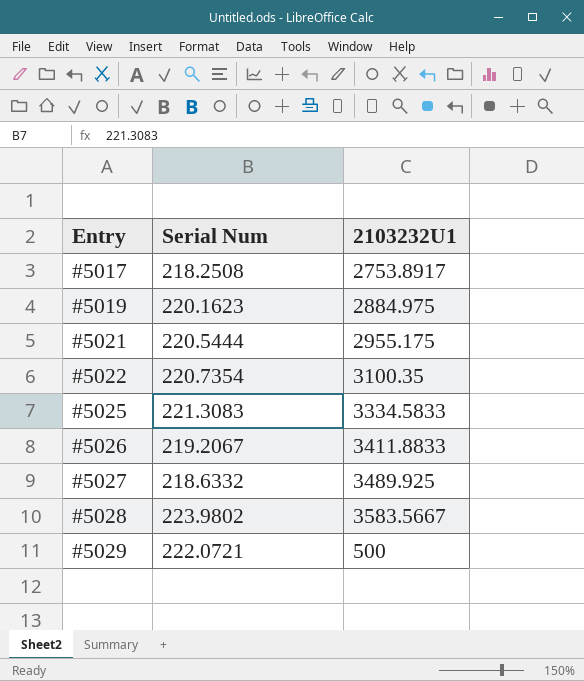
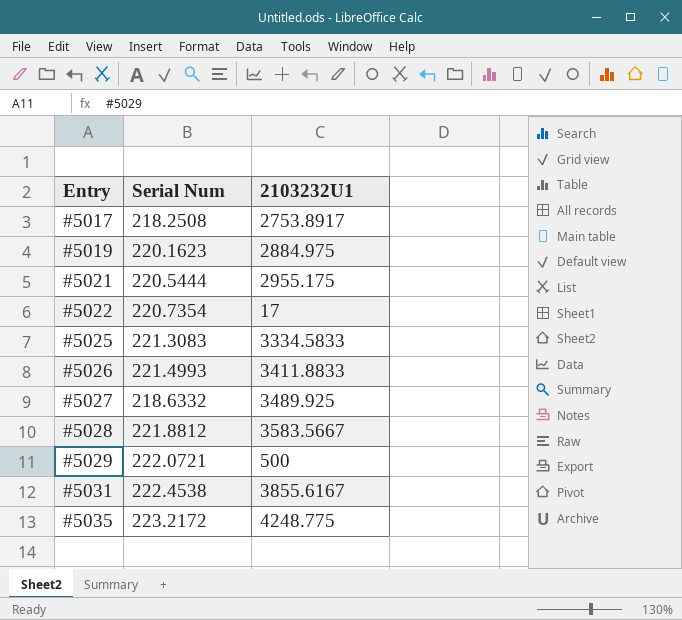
#5022 | 2103232U1: 3100.35 -> 17
#5026 | Serial Num: 219.2067 -> 221.4993
#5028 | Serial Num: 223.9802 -> 221.8812
row #5031: none -> 222.4538 | 3855.6167
row #5035: none -> 223.2172 | 4248.775

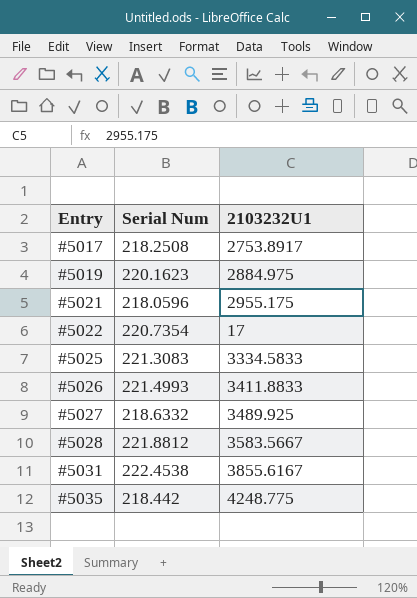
row #5029: 222.0721 | 500 -> none
#5021 | Serial Num: 220.5444 -> 218.0596
#5035 | Serial Num: 223.2172 -> 218.442

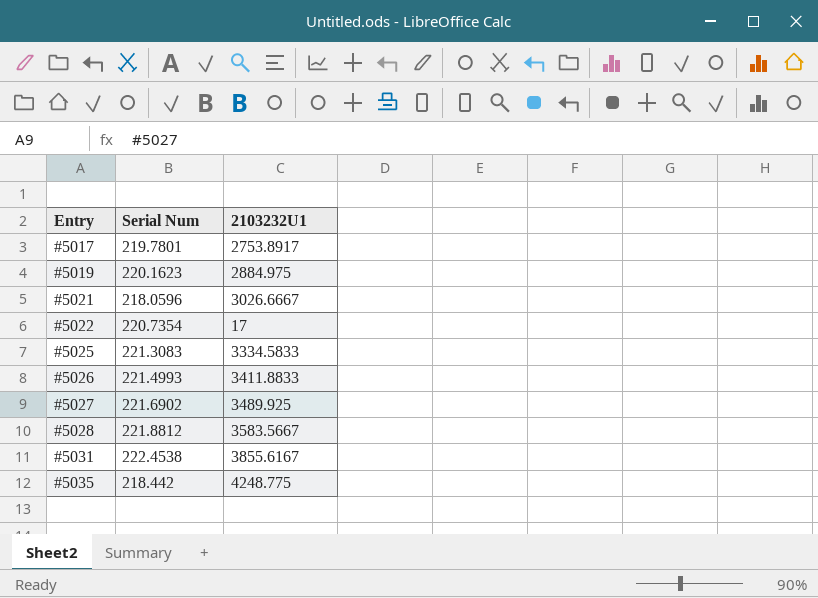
#5017 | Serial Num: 218.2508 -> 219.7801
#5021 | 2103232U1: 2955.175 -> 3026.6667
#5027 | Serial Num: 218.6332 -> 221.6902

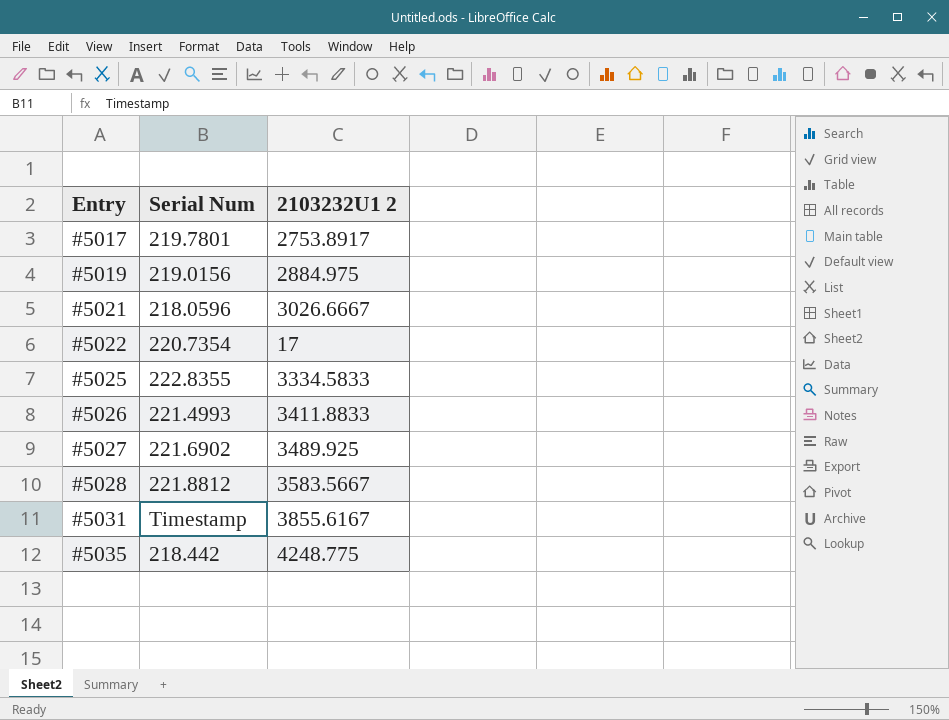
column name: 2103232U1 -> 2103232U1 2
#5019 | Serial Num: 220.1623 -> 219.0156
#5025 | Serial Num: 221.3083 -> 222.8355
#5031 | Serial Num: 222.4538 -> Timestamp

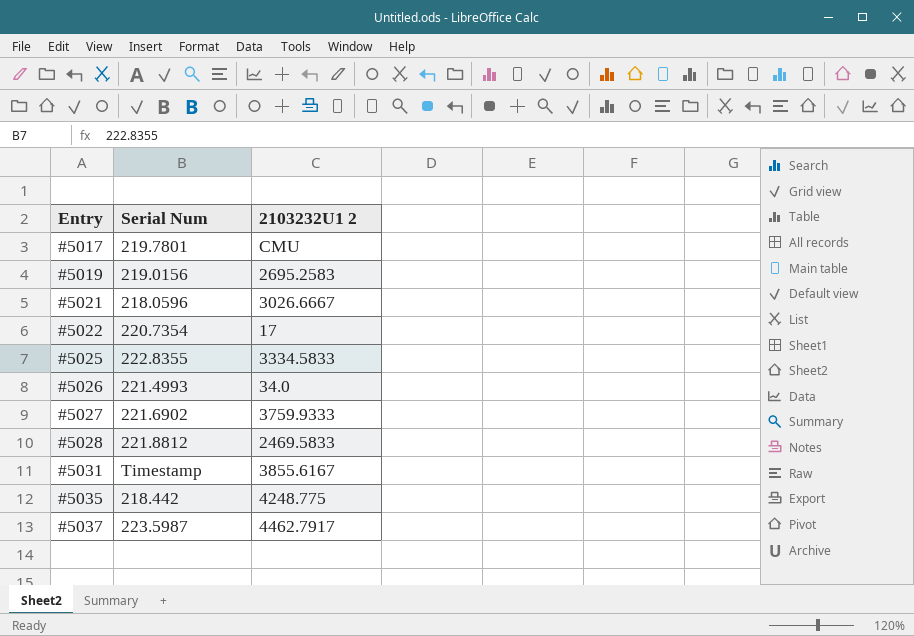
#5017 | 2103232U1 2: 2753.8917 -> CMU
#5019 | 2103232U1 2: 2884.975 -> 2695.2583
#5026 | 2103232U1 2: 3411.8833 -> 34.0
#5027 | 2103232U1 2: 3489.925 -> 3759.9333
#5028 | 2103232U1 2: 3583.5667 -> 2469.5833
row #5037: none -> 223.5987 | 4462.7917

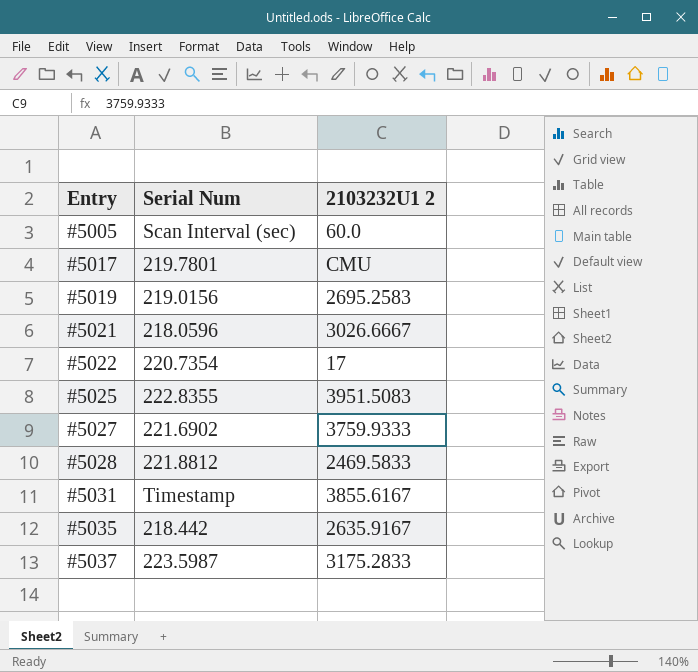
row #5026: 221.4993 | 34.0 -> none
row #5005: none -> Scan Interval (sec) | 60.0
#5025 | 2103232U1 2: 3334.5833 -> 3951.5083
#5035 | 2103232U1 2: 4248.775 -> 2635.9167
#5037 | 2103232U1 2: 4462.7917 -> 3175.2833

